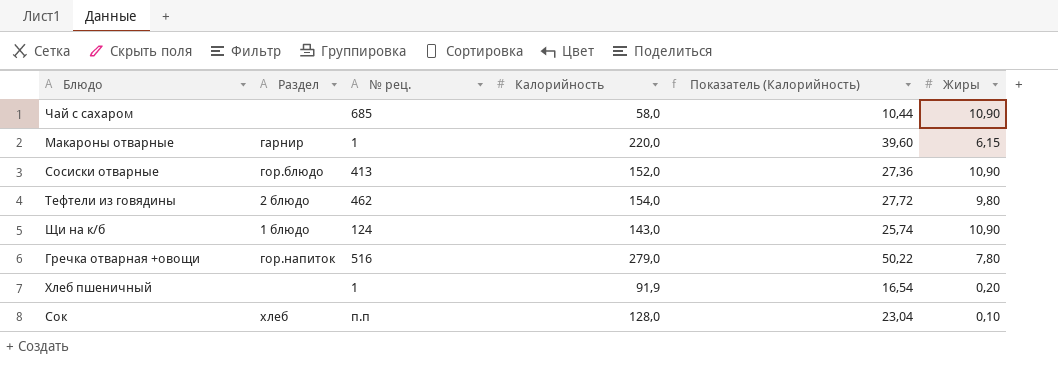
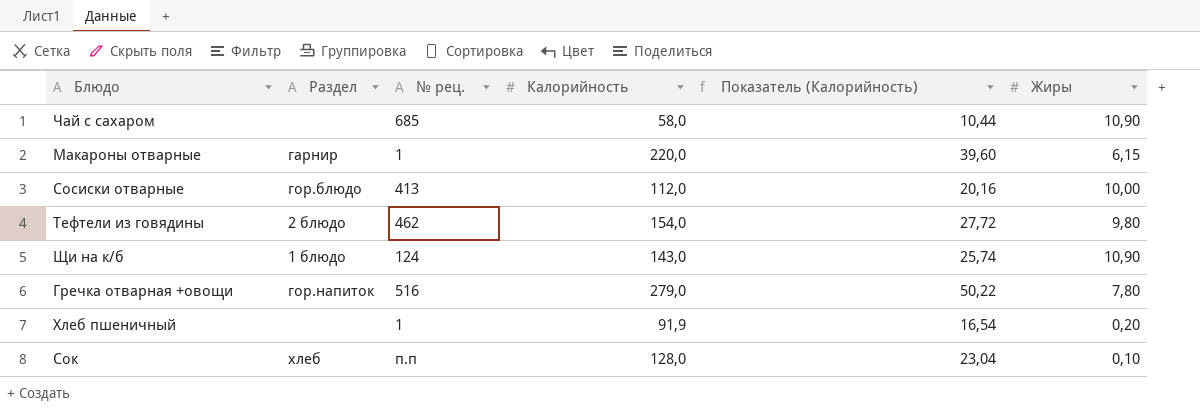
Сосиски отварные | Калорийность: 152,0 -> 112,0
Сосиски отварные | Показатель (Калорийность): 27,36 -> 20,16
Сосиски отварные | Жиры: 10,90 -> 10,00

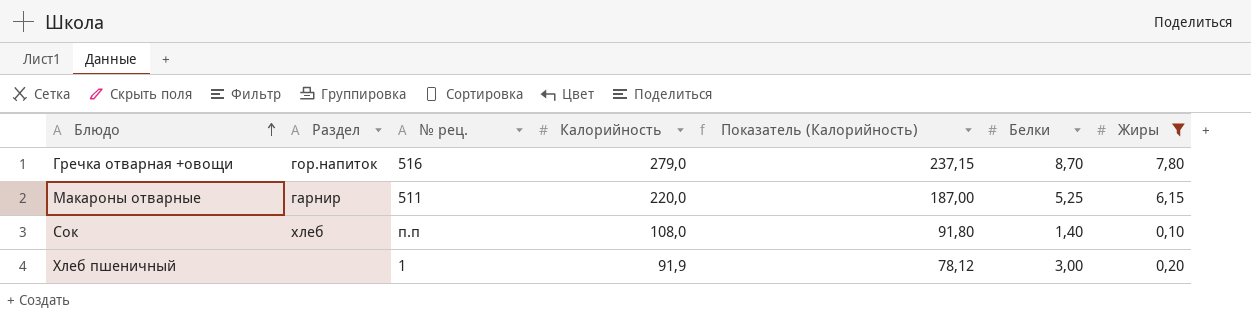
filter: none -> Жиры <= 7,80
row order: none -> Блюдо ascending
column Показатель (Калорийность) | formula: [Калорийность] * 0,18 -> [Калорийность] * 0,85
column Белки | position: none -> 6
Макароны отварные | № рец.: 1 -> 511
Сок | Калорийность: 128,0 -> 108,0

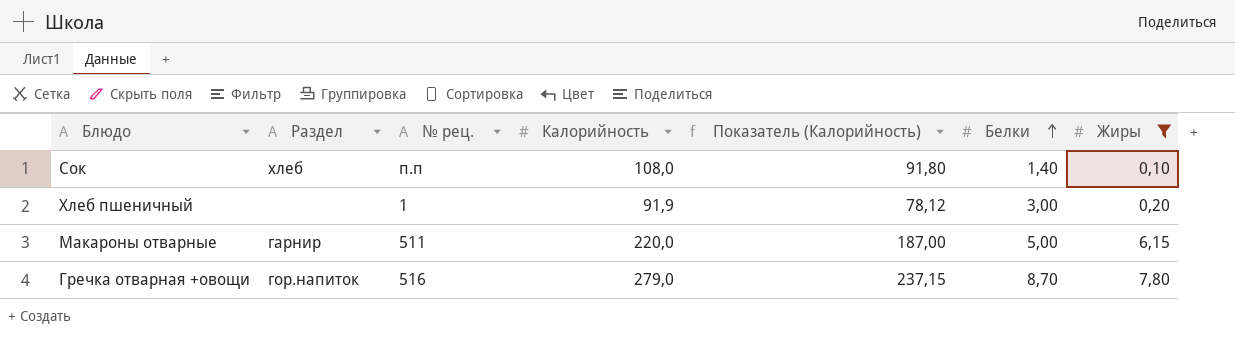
row order: Блюдо ascending -> Белки ascending
Макароны отварные | Белки: 5,25 -> 5,00

